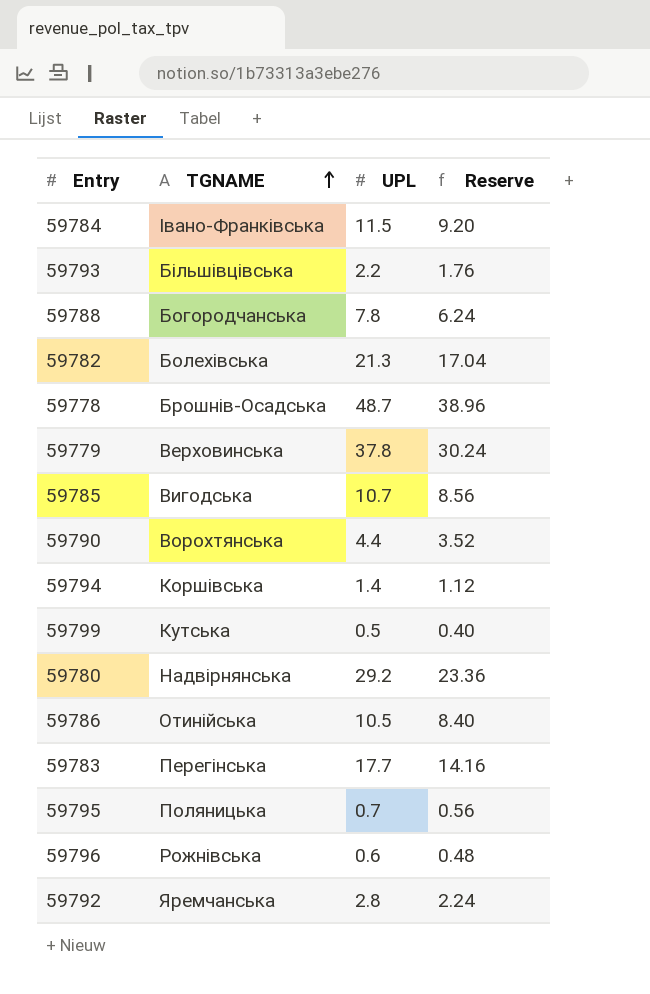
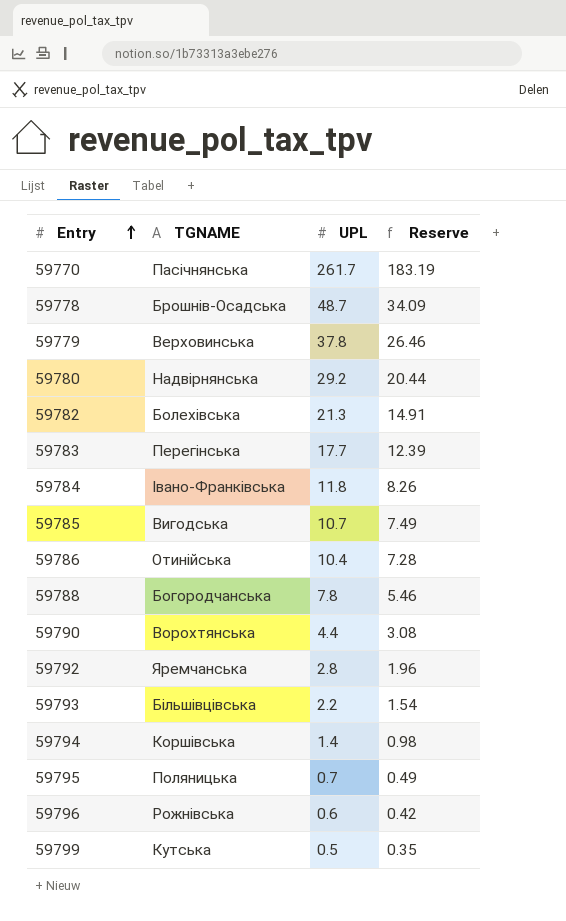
row order: TGNAME ascending -> Entry ascending
column Reserve | formula: [UPL] * 0.8 -> [UPL] * 0.7
row 59770: none -> Пасiчнянська | 261.7 | 183.19
59784 | UPL: 11.5 -> 11.8
59786 | UPL: 10.5 -> 10.4

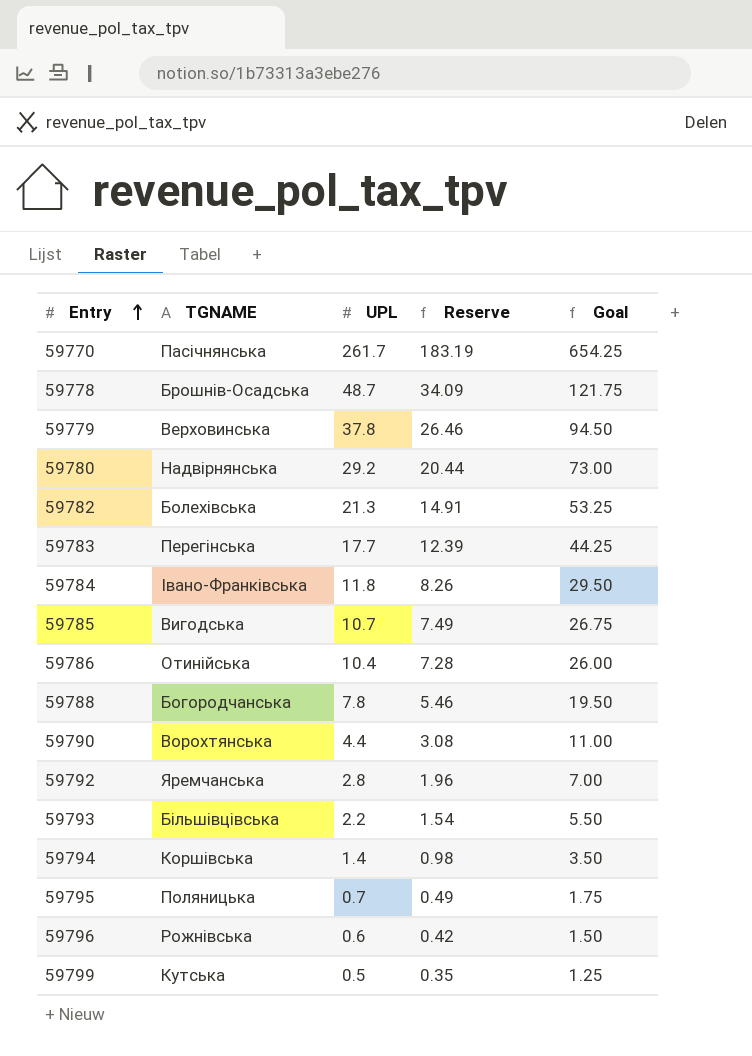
column Goal | formula: none -> [UPL] * 2.5

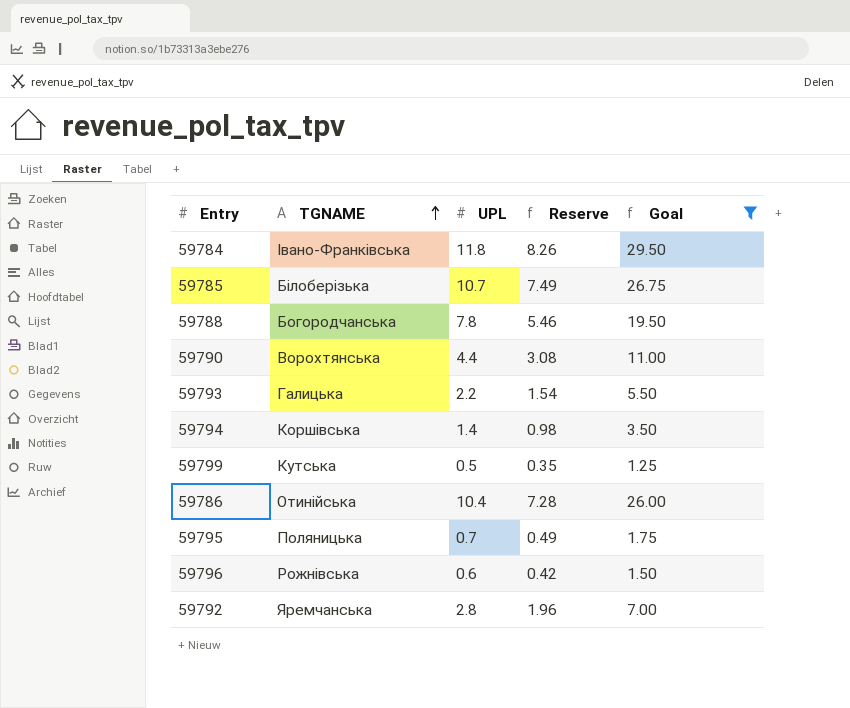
filter: none -> Goal <= 29.50
row order: Entry ascending -> TGNAME ascending
59785 | TGNAME: Вигодська -> Бiлоберiзька
59793 | TGNAME: Бiльшiвцiвська -> Галицька

